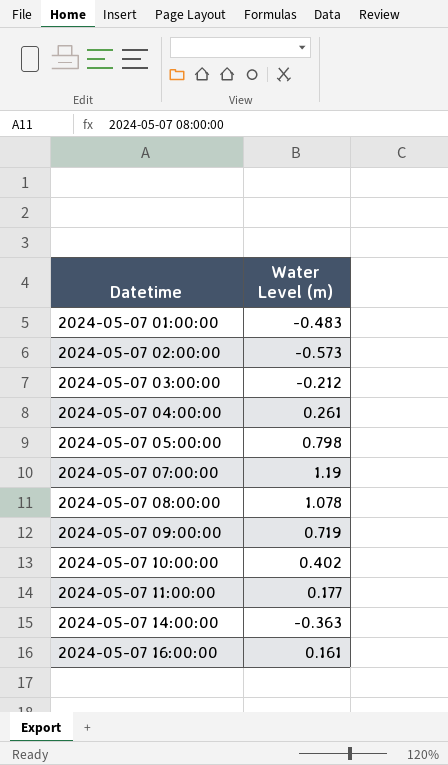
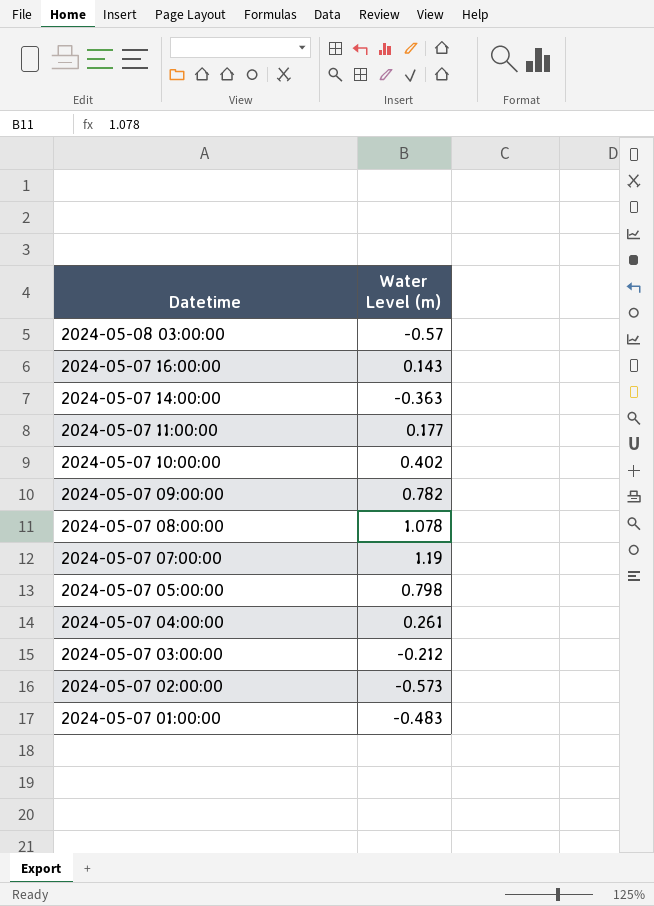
row order: Datetime ascending -> Datetime descending
row 2024-05-08 03:00:00: none -> -0.57
2024-05-07 16:00:00 | Water Level (m): 0.161 -> 0.143
2024-05-07 09:00:00 | Water Level (m): 0.719 -> 0.782

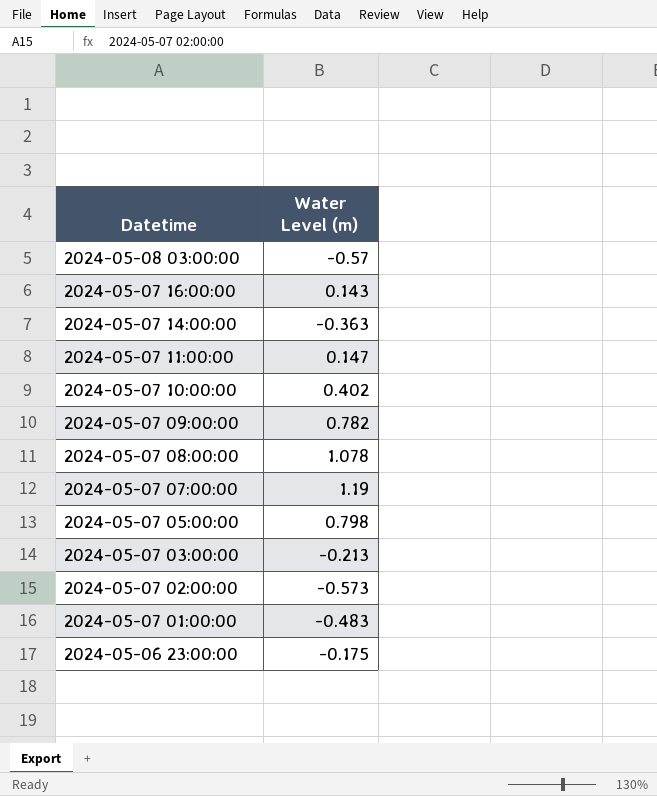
row 2024-05-07 04:00:00: 0.261 -> none
2024-05-07 11:00:00 | Water Level (m): 0.177 -> 0.147
2024-05-07 03:00:00 | Water Level (m): -0.212 -> -0.213
row 2024-05-06 23:00:00: none -> -0.175

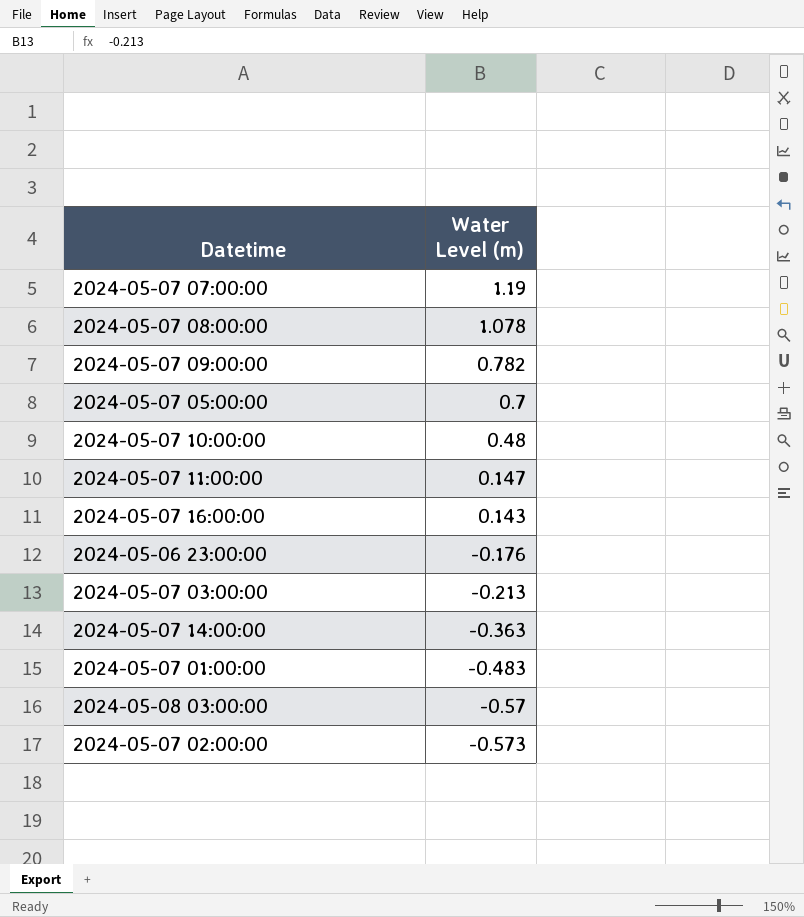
row order: Datetime descending -> Water Level (m) descending
2024-05-07 05:00:00 | Water Level (m): 0.798 -> 0.7
2024-05-07 10:00:00 | Water Level (m): 0.402 -> 0.48
2024-05-06 23:00:00 | Water Level (m): -0.175 -> -0.176

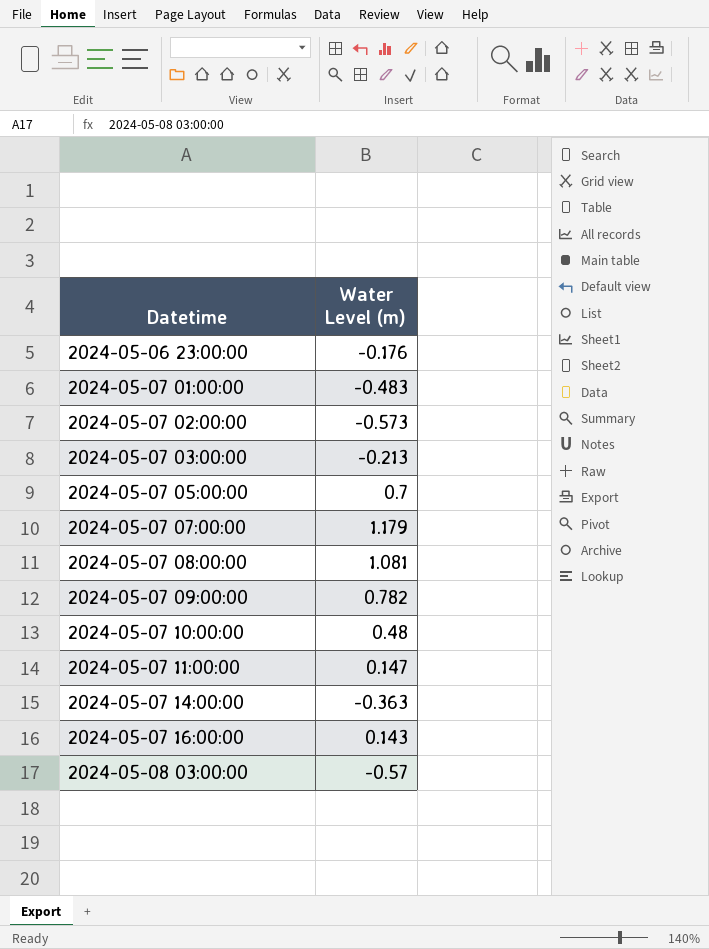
row order: Water Level (m) descending -> Datetime ascending
2024-05-07 07:00:00 | Water Level (m): 1.19 -> 1.179
2024-05-07 08:00:00 | Water Level (m): 1.078 -> 1.081

